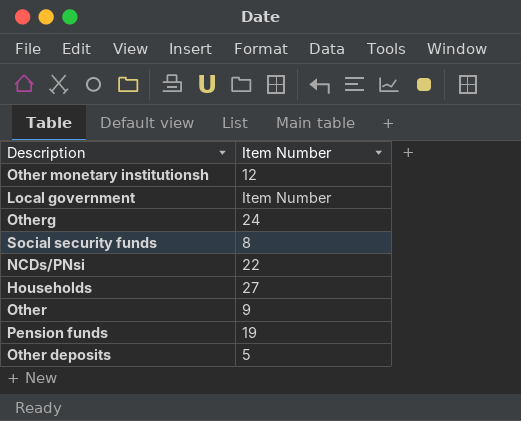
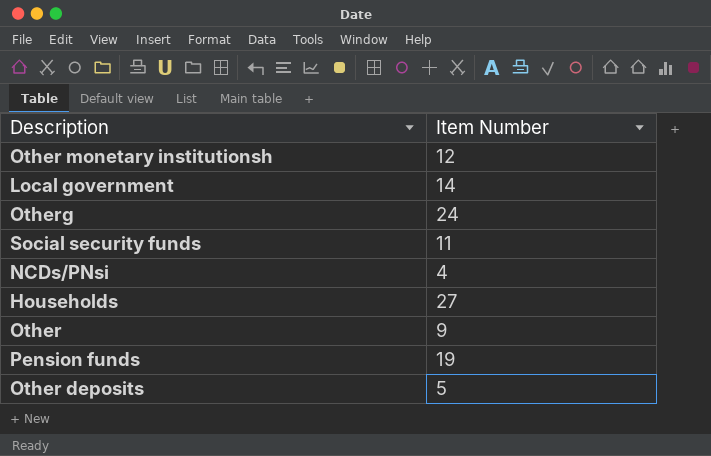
Local government | Item Number: Item Number -> 14
Social security funds | Item Number: 8 -> 11
NCDs/PNsi | Item Number: 22 -> 4

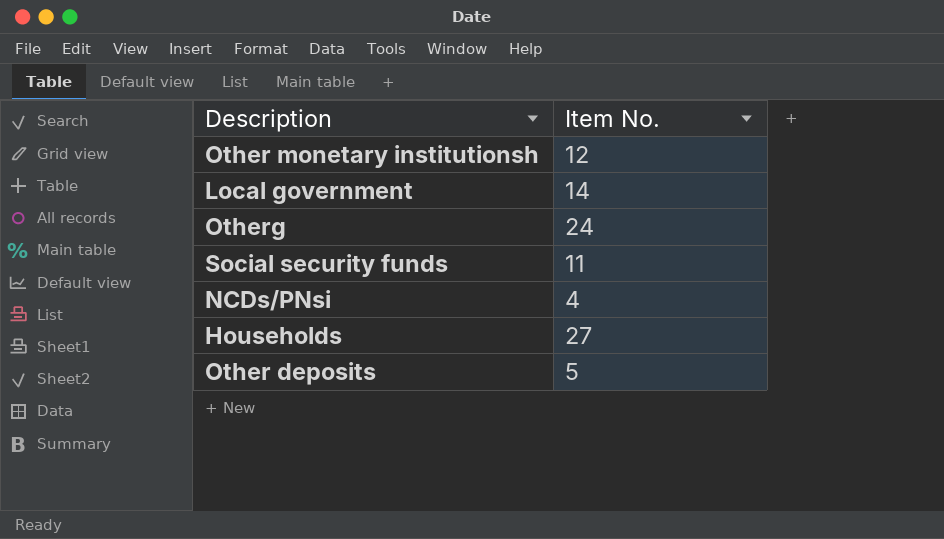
column name: Item Number -> Item No.
row Other: 9 -> none
row Pension funds: 19 -> none

